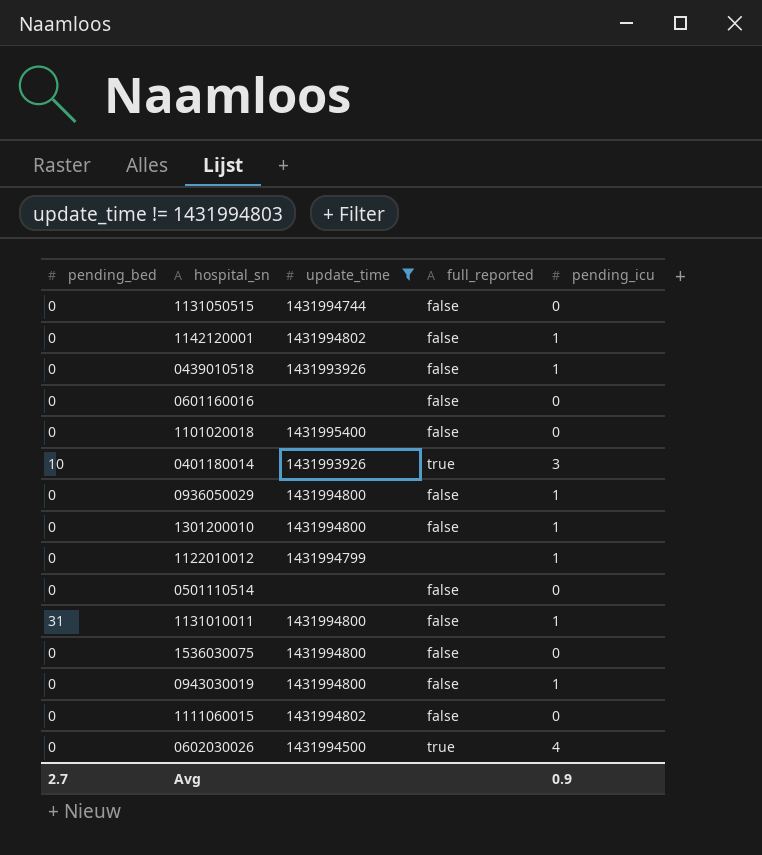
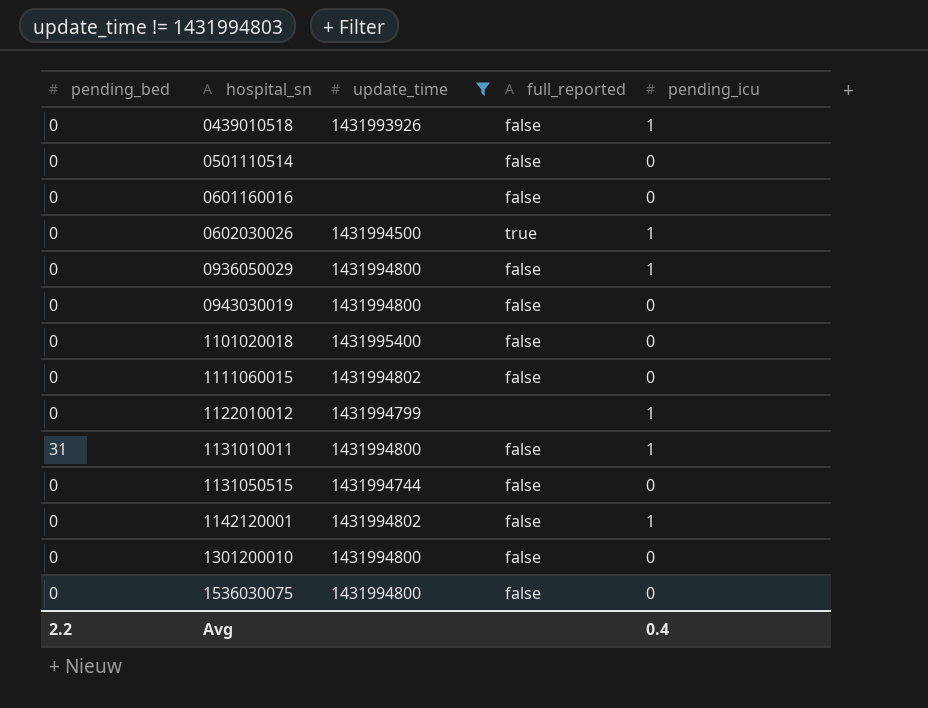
row order: none -> hospital_sn ascending
row 0401180014: 10 | 1431993926 | true | 3 -> none
0602030026 | pending_icu: 4 -> 1
0943030019 | pending_icu: 1 -> 0
1301200010 | pending_icu: 1 -> 0
Avg | pending_bed: 2.7 -> 2.2
Avg | pending_icu: 0.9 -> 0.4

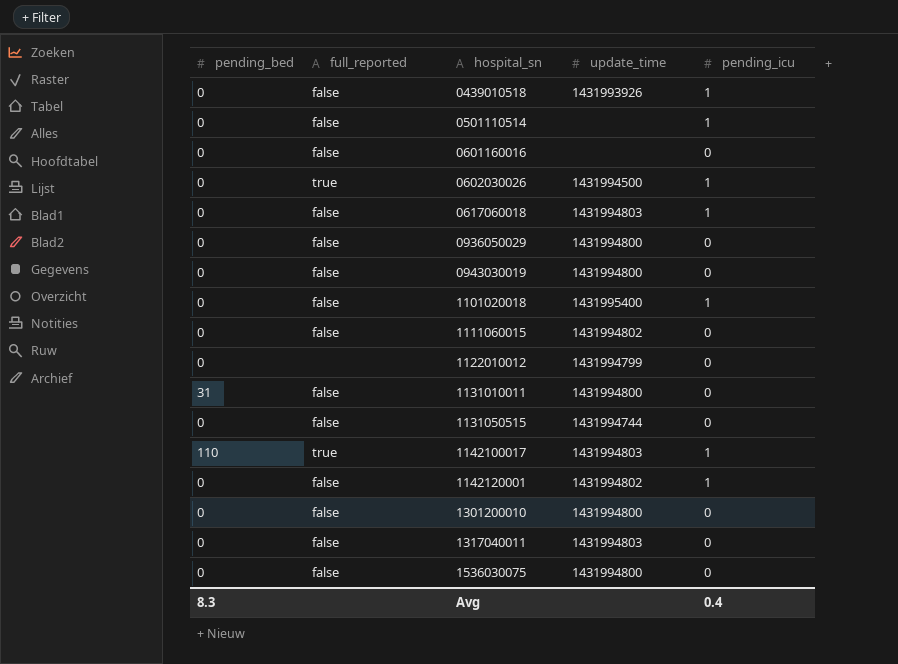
filter: update_time != 1431994803 -> none
column full_reported | position: 4 -> 2
0501110514 | pending_icu: 0 -> 1
0936050029 | pending_icu: 1 -> 0
1101020018 | pending_icu: 0 -> 1
1122010012 | pending_icu: 1 -> 0
1131010011 | pending_icu: 1 -> 0
Avg | pending_bed: 2.2 -> 8.3

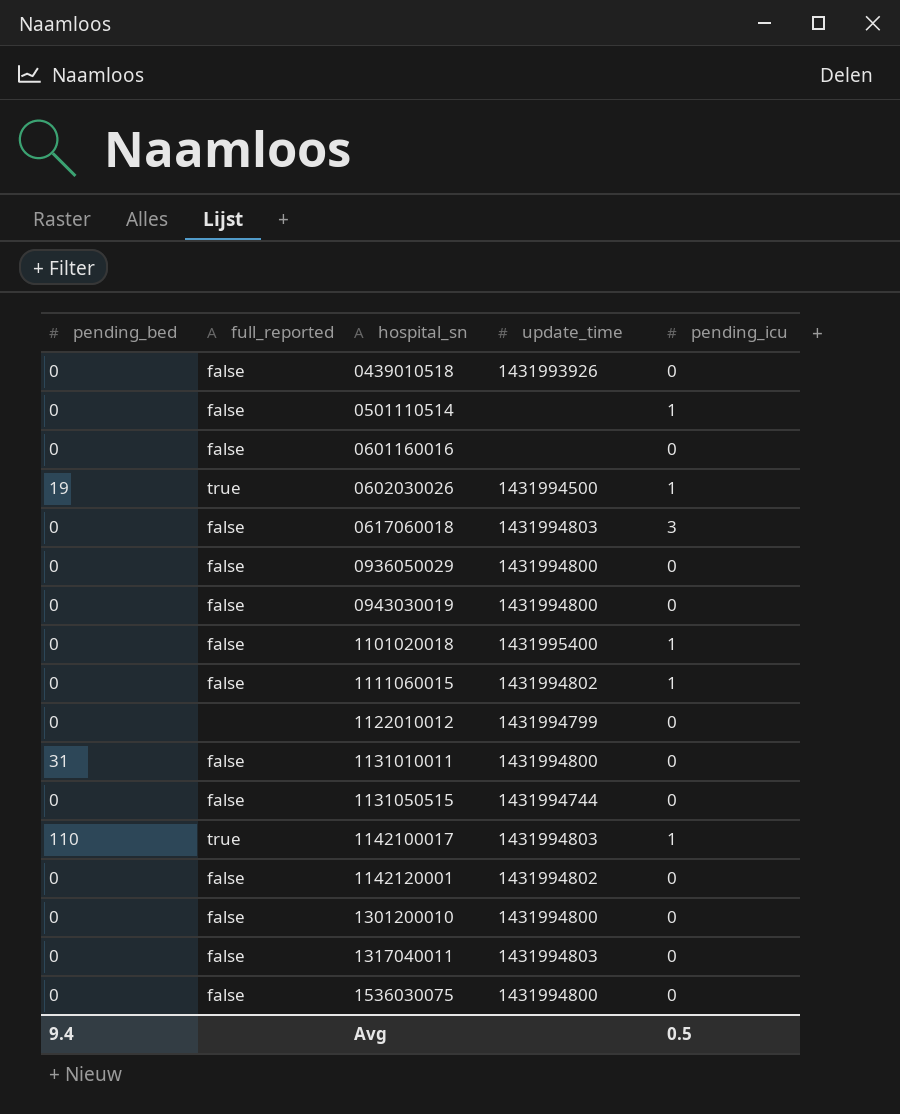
0439010518 | pending_icu: 1 -> 0
0602030026 | pending_bed: 0 -> 19
0617060018 | pending_icu: 1 -> 3
1111060015 | pending_icu: 0 -> 1
1142120001 | pending_icu: 1 -> 0
Avg | pending_bed: 8.3 -> 9.4
Avg | pending_icu: 0.4 -> 0.5

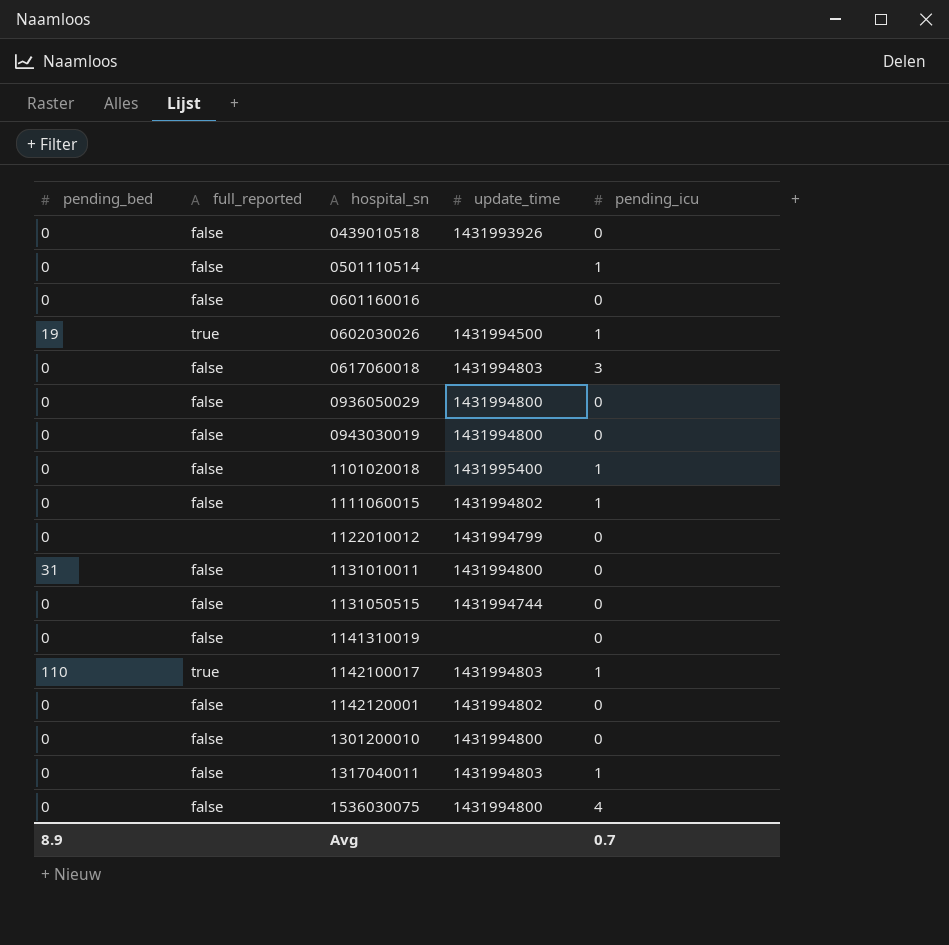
row 1141310019: none -> 0 | false | none | 0
1317040011 | pending_icu: 0 -> 1
1536030075 | pending_icu: 0 -> 4
Avg | pending_bed: 9.4 -> 8.9
Avg | pending_icu: 0.5 -> 0.7

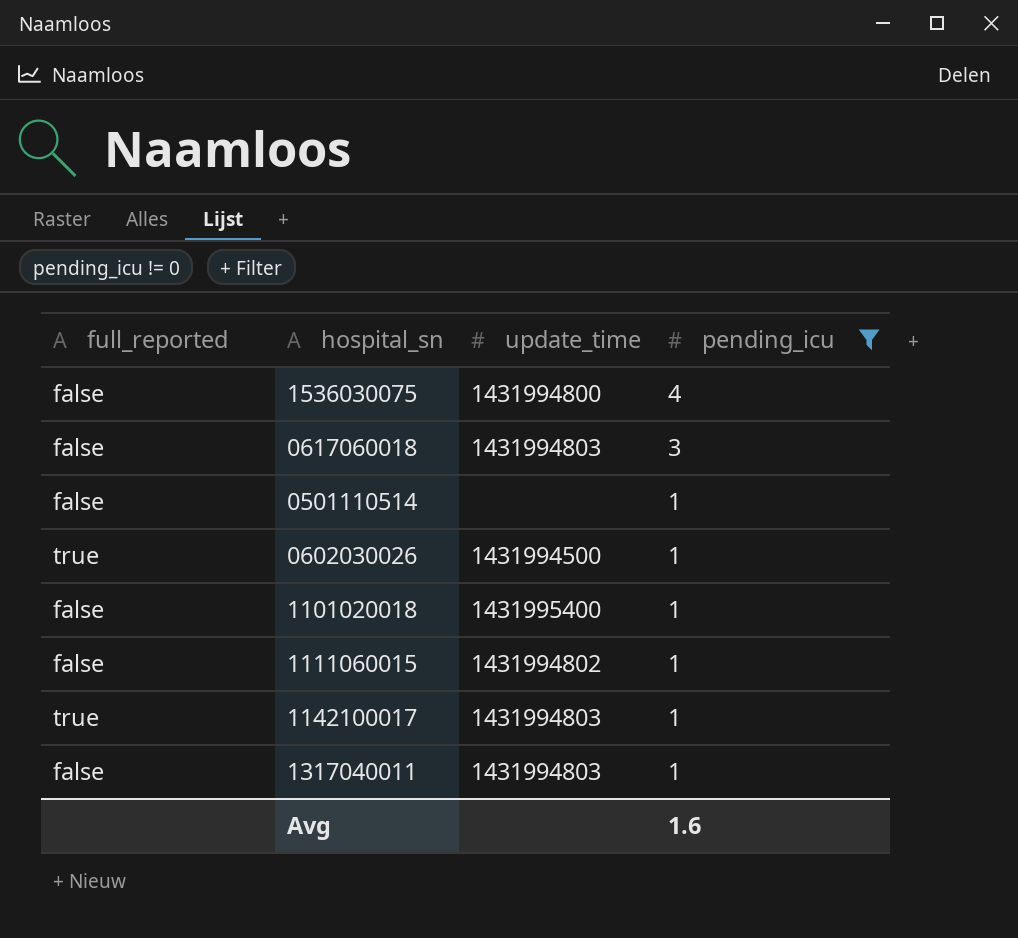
filter: none -> pending_icu != 0
row order: hospital_sn ascending -> pending_icu descending
column pending_bed | position: 1 -> none
Avg | pending_icu: 0.7 -> 1.6

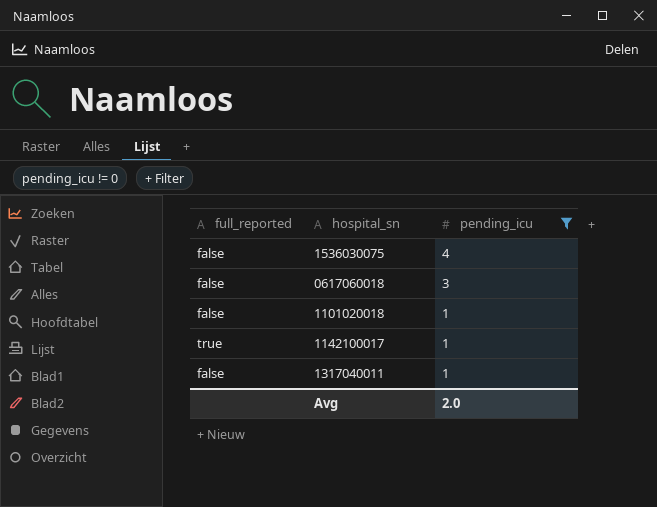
column update_time | position: 3 -> none
row 0501110514: false | none | 1 -> none
row 0602030026: true | 1431994500 | 1 -> none
row 1111060015: false | 1431994802 | 1 -> none
Avg | pending_icu: 1.6 -> 2.0

